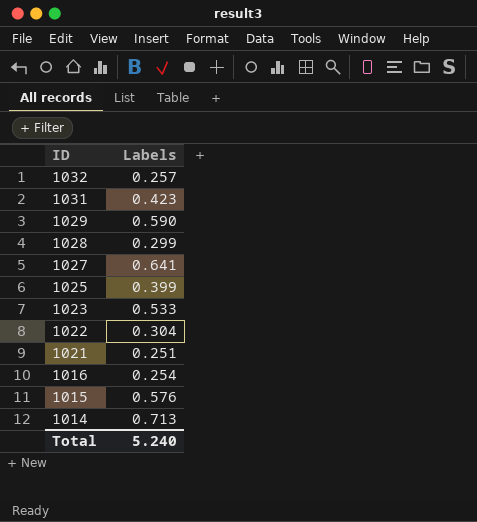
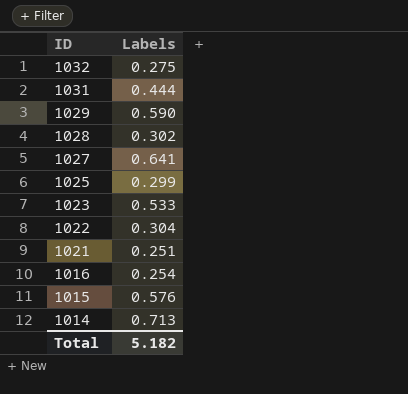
1032 | Labels: 0.257 -> 0.275
1031 | Labels: 0.423 -> 0.444
1028 | Labels: 0.299 -> 0.302
1025 | Labels: 0.399 -> 0.299
Total | Labels: 5.240 -> 5.182

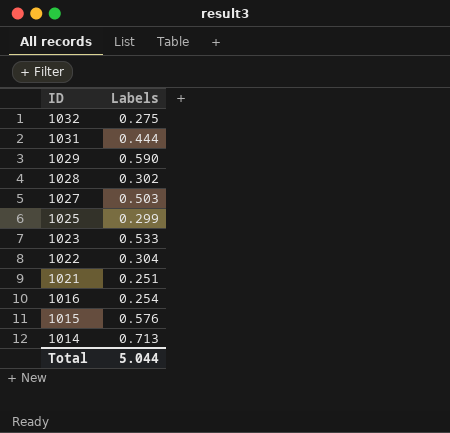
1027 | Labels: 0.641 -> 0.503
Total | Labels: 5.182 -> 5.044

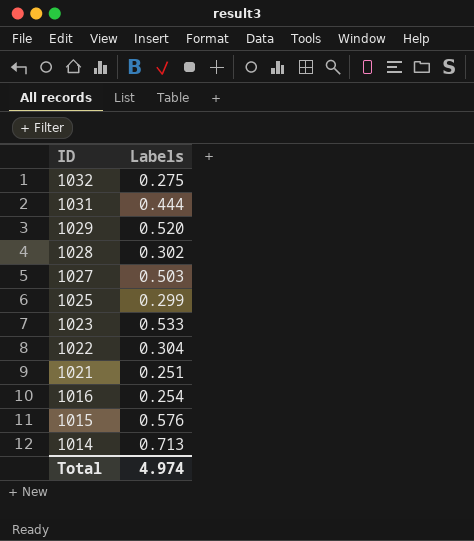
1029 | Labels: 0.590 -> 0.520
Total | Labels: 5.044 -> 4.974

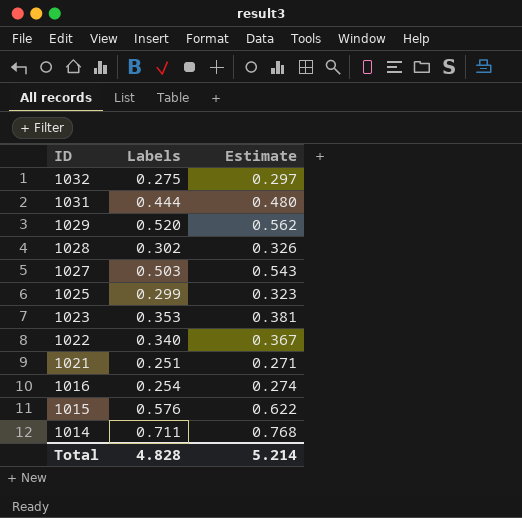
column Estimate | formula: none -> [Labels] * 1.08
1023 | Labels: 0.533 -> 0.353
1022 | Labels: 0.304 -> 0.340
1014 | Labels: 0.713 -> 0.711
Total | Labels: 4.974 -> 4.828

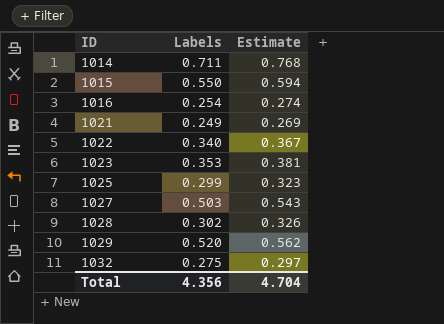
row order: ID descending -> ID ascending
row 1031: 0.444 | 0.480 -> none
1015 | Labels: 0.576 -> 0.550
1015 | Estimate: 0.622 -> 0.594
1021 | Labels: 0.251 -> 0.249
1021 | Estimate: 0.271 -> 0.269
Total | Labels: 4.828 -> 4.356
Total | Estimate: 5.214 -> 4.704

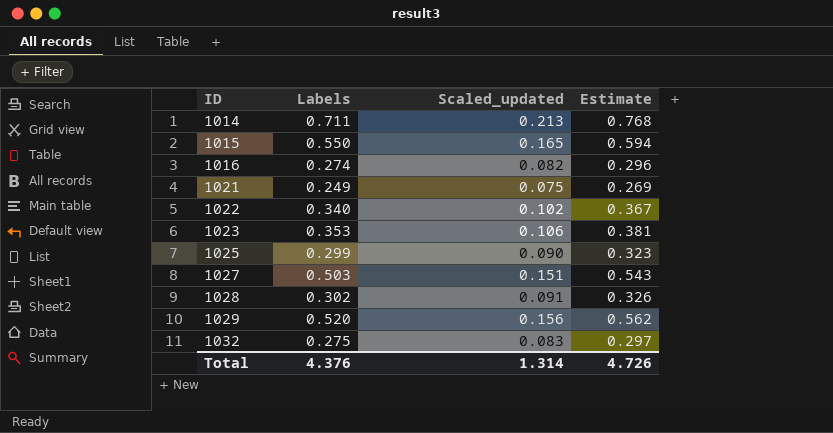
column Scaled_updated | formula: none -> [Labels] * 0.3
1016 | Labels: 0.254 -> 0.274
1016 | Estimate: 0.274 -> 0.296
Total | Labels: 4.356 -> 4.376
Total | Estimate: 4.704 -> 4.726

